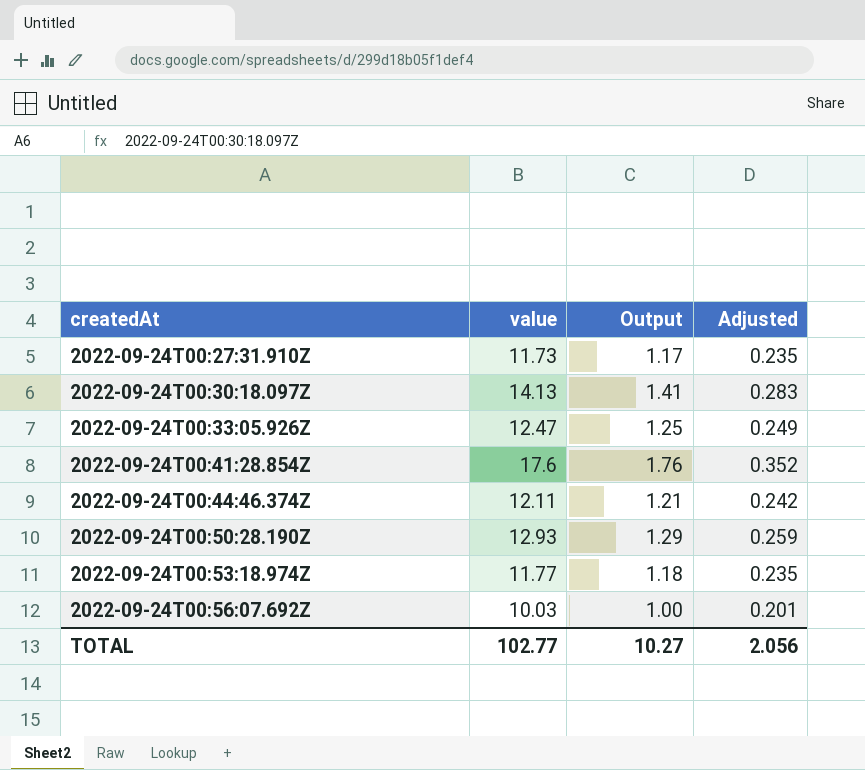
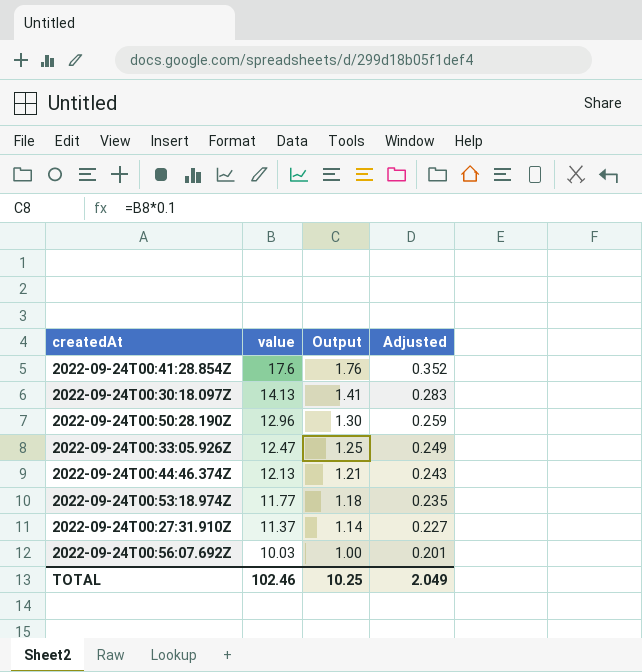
row order: createdAt ascending -> value descending
2022-09-24T00:50:28.190Z | value: 12.93 -> 12.96
2022-09-24T00:50:28.190Z | Output: 1.29 -> 1.30
2022-09-24T00:44:46.374Z | value: 12.11 -> 12.13
2022-09-24T00:44:46.374Z | Adjusted: 0.242 -> 0.243
2022-09-24T00:27:31.910Z | value: 11.73 -> 11.37
2022-09-24T00:27:31.910Z | Output: 1.17 -> 1.14
2022-09-24T00:27:31.910Z | Adjusted: 0.235 -> 0.227
TOTAL | value: 102.77 -> 102.46
TOTAL | Output: 10.27 -> 10.25
TOTAL | Adjusted: 2.056 -> 2.049

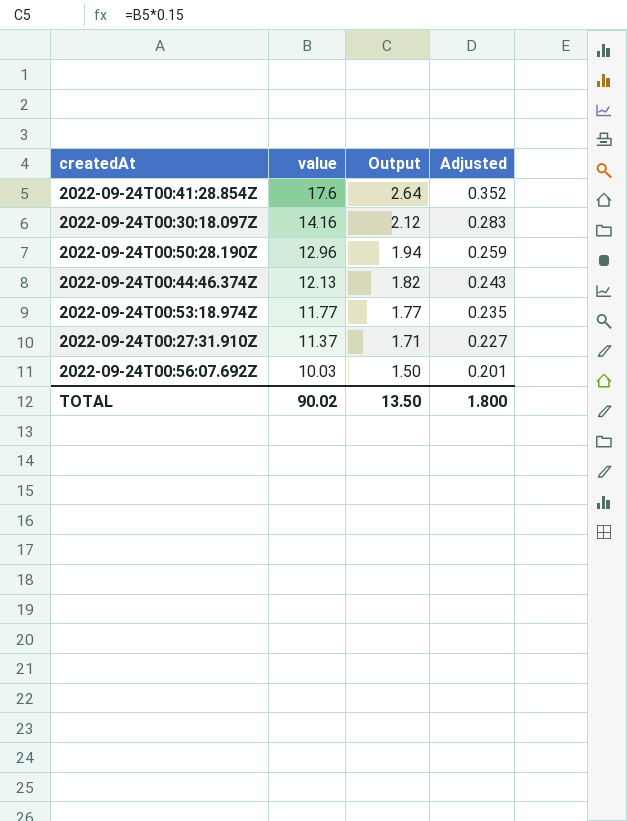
column Output | formula: [value] * 0.1 -> [value] * 0.15
row 2022-09-24T00:33:05.926Z: 12.47 | 1.25 | 0.249 -> none
2022-09-24T00:30:18.097Z | value: 14.13 -> 14.16
TOTAL | value: 102.46 -> 90.02
TOTAL | Output: 10.25 -> 13.50
TOTAL | Adjusted: 2.049 -> 1.800

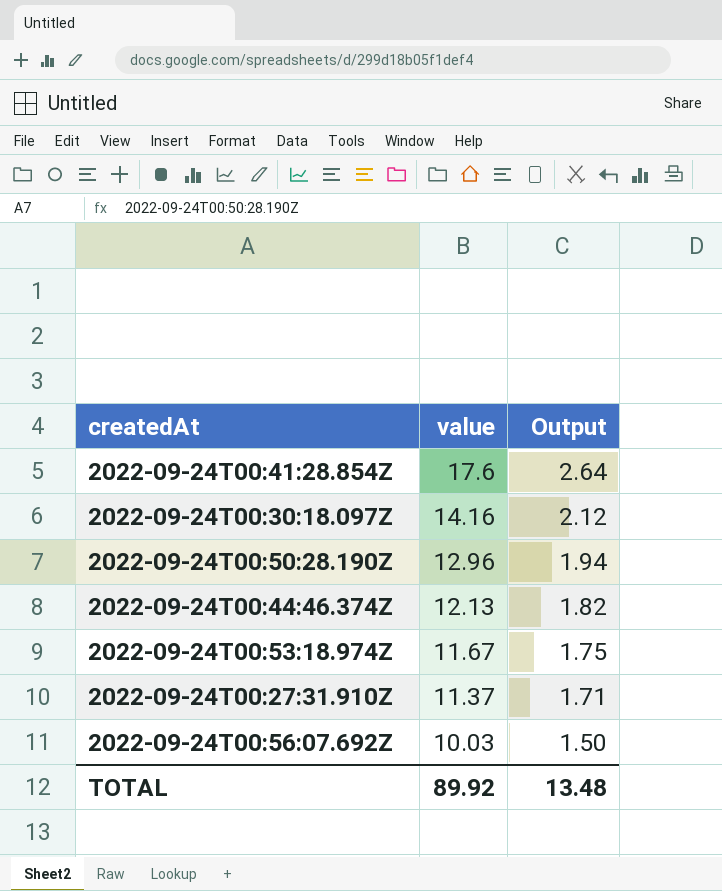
column Adjusted | formula: [value] * 0.02 -> none
2022-09-24T00:53:18.974Z | value: 11.77 -> 11.67
2022-09-24T00:53:18.974Z | Output: 1.77 -> 1.75
TOTAL | value: 90.02 -> 89.92
TOTAL | Output: 13.50 -> 13.48

